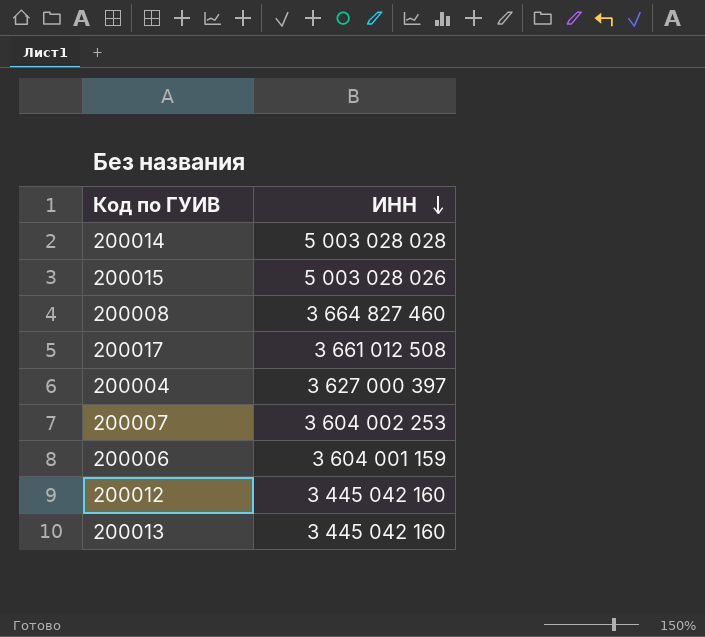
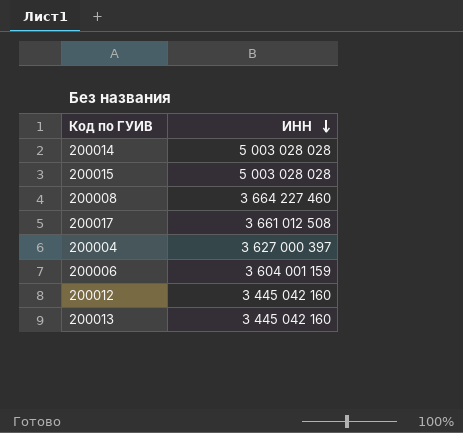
row 200007: 3 604 002 253 -> none
200015 | ИНН: 5 003 028 026 -> 5 003 028 028
200008 | ИНН: 3 664 827 460 -> 3 664 227 460

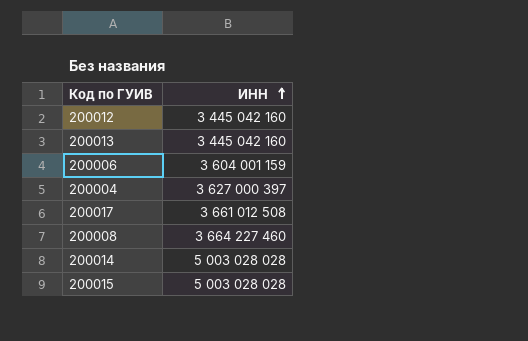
row order: ИНН descending -> ИНН ascending

